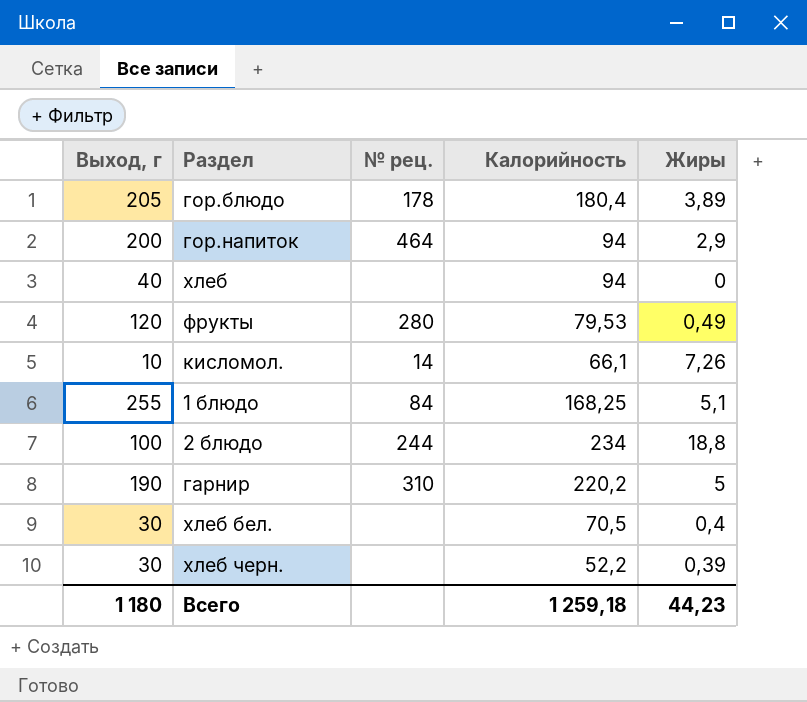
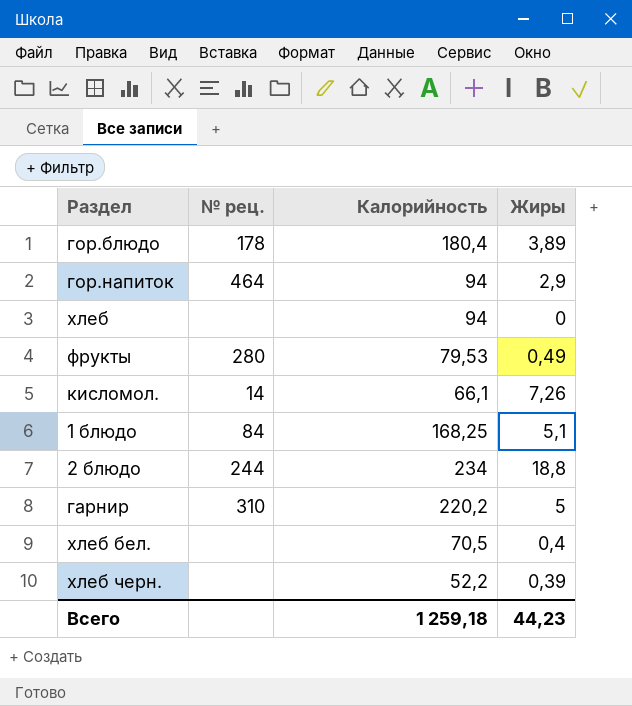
column Выход, г | position: 1 -> none

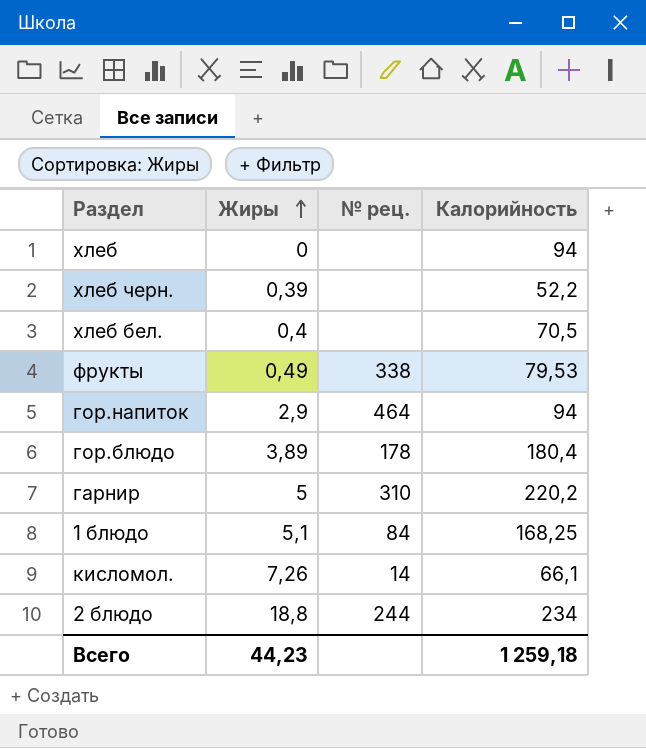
row order: none -> Жиры ascending
column Жиры | position: 4 -> 2
фрукты | № рец.: 280 -> 338

